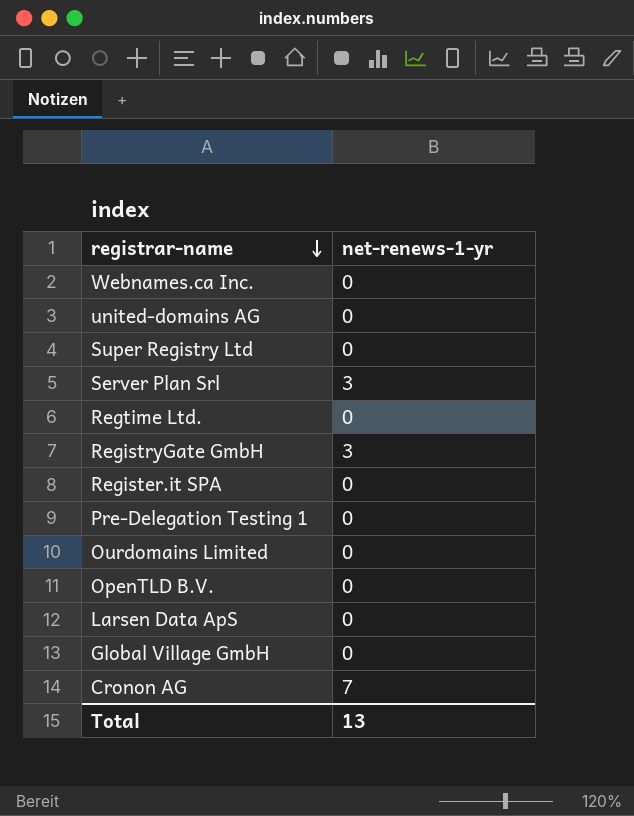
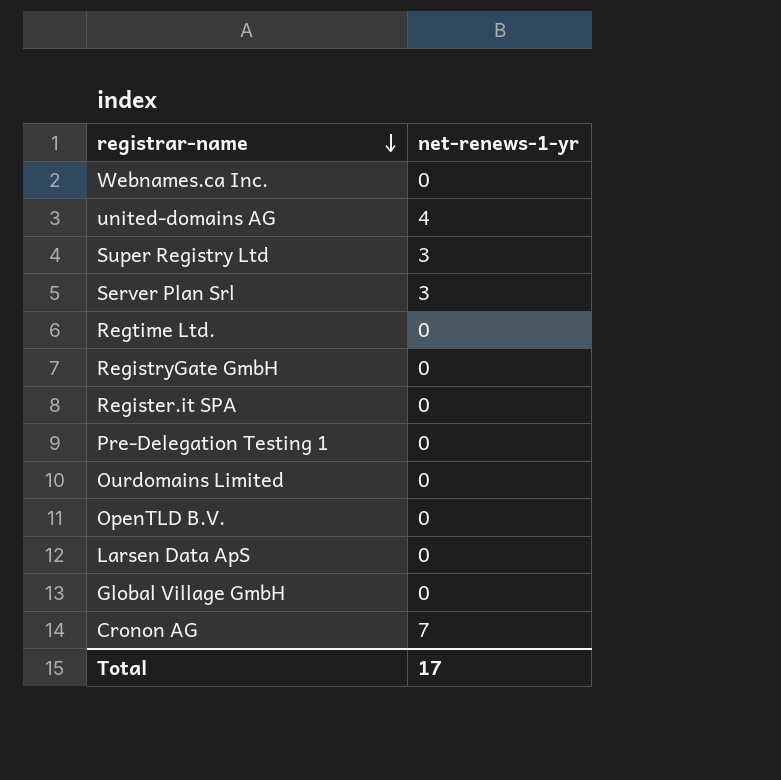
united-domains AG | net-renews-1-yr: 0 -> 4
Super Registry Ltd | net-renews-1-yr: 0 -> 3
RegistryGate GmbH | net-renews-1-yr: 3 -> 0
Total | net-renews-1-yr: 13 -> 17

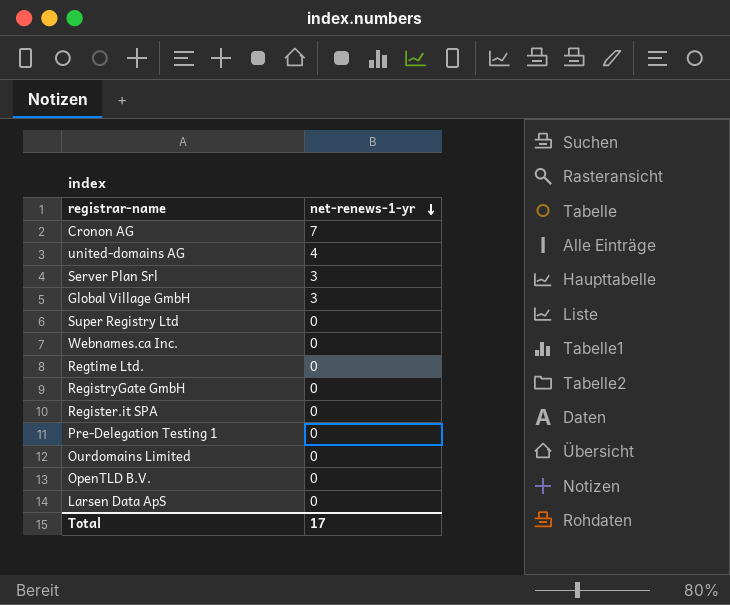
row order: registrar-name descending -> net-renews-1-yr descending
Global Village GmbH | net-renews-1-yr: 0 -> 3
Super Registry Ltd | net-renews-1-yr: 3 -> 0

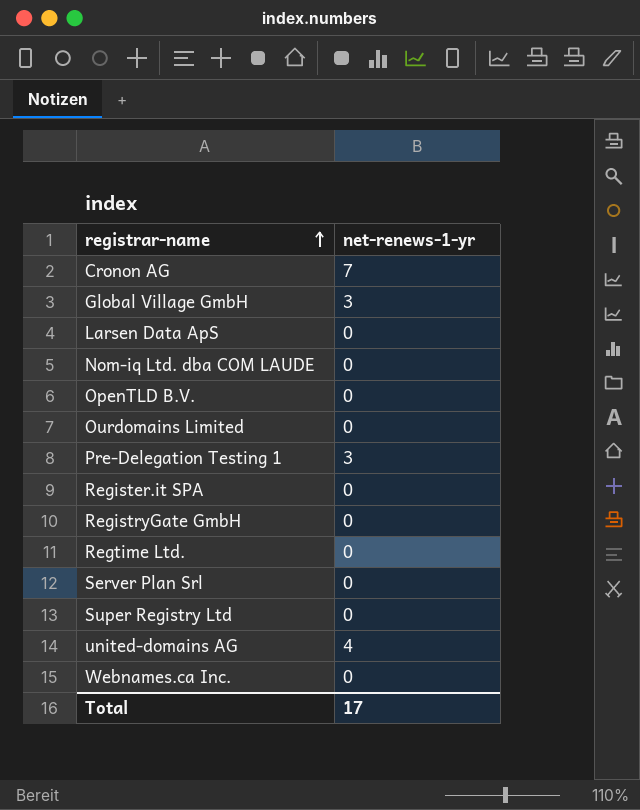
row order: net-renews-1-yr descending -> registrar-name ascending
row Nom-iq Ltd. dba COM LAUDE: none -> 0
Pre-Delegation Testing 1 | net-renews-1-yr: 0 -> 3
Server Plan Srl | net-renews-1-yr: 3 -> 0

